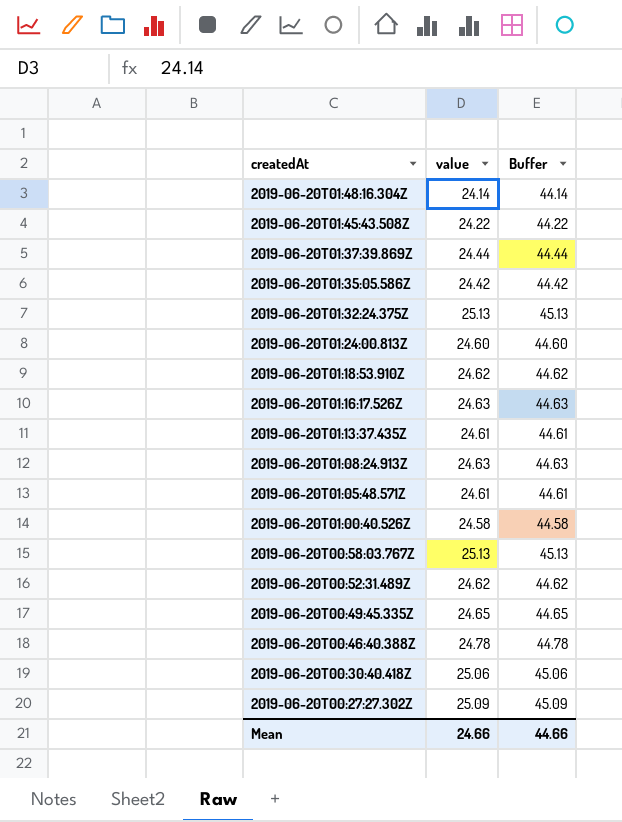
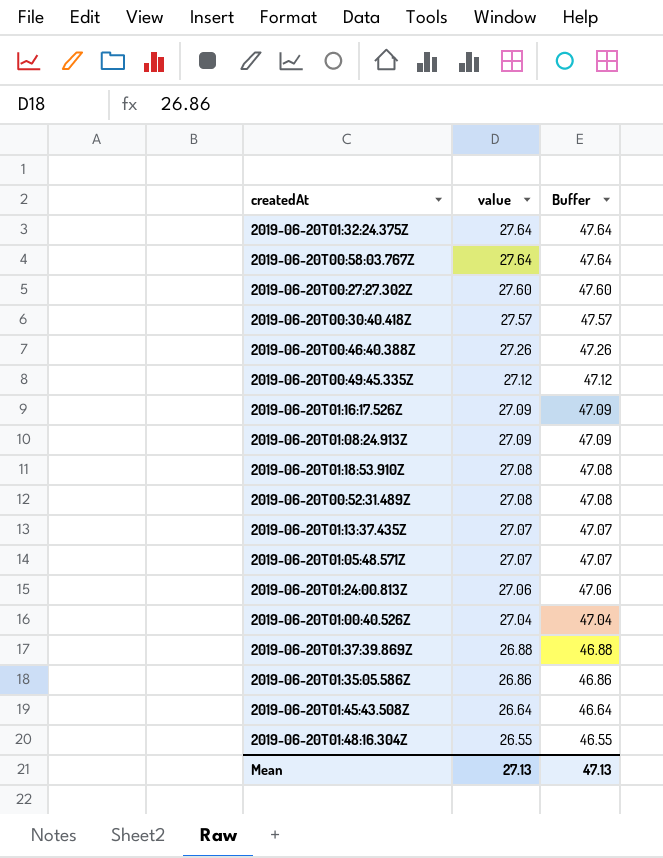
row order: createdAt descending -> value descending
2019-06-20T01:32:24.375Z | value: 25.13 -> 27.64
2019-06-20T01:32:24.375Z | Buffer: 45.13 -> 47.64
2019-06-20T00:58:03.767Z | value: 25.13 -> 27.64
2019-06-20T00:58:03.767Z | Buffer: 45.13 -> 47.64
2019-06-20T00:27:27.302Z | value: 25.09 -> 27.60
2019-06-20T00:27:27.302Z | Buffer: 45.09 -> 47.60
2019-06-20T00:30:40.418Z | value: 25.06 -> 27.57
2019-06-20T00:30:40.418Z | Buffer: 45.06 -> 47.57
2019-06-20T00:46:40.388Z | value: 24.78 -> 27.26
2019-06-20T00:46:40.388Z | Buffer: 44.78 -> 47.26
2019-06-20T00:49:45.335Z | value: 24.65 -> 27.12
2019-06-20T00:49:45.335Z | Buffer: 44.65 -> 47.12
2019-06-20T01:16:17.526Z | value: 24.63 -> 27.09
2019-06-20T01:16:17.526Z | Buffer: 44.63 -> 47.09
2019-06-20T01:08:24.913Z | value: 24.63 -> 27.09
2019-06-20T01:08:24.913Z | Buffer: 44.63 -> 47.09
2019-06-20T01:18:53.910Z | value: 24.62 -> 27.08
2019-06-20T01:18:53.910Z | Buffer: 44.62 -> 47.08
2019-06-20T00:52:31.489Z | value: 24.62 -> 27.08
2019-06-20T00:52:31.489Z | Buffer: 44.62 -> 47.08
2019-06-20T01:13:37.435Z | value: 24.61 -> 27.07
2019-06-20T01:13:37.435Z | Buffer: 44.61 -> 47.07
2019-06-20T01:05:48.571Z | value: 24.61 -> 27.07
2019-06-20T01:05:48.571Z | Buffer: 44.61 -> 47.07
2019-06-20T01:24:00.813Z | value: 24.60 -> 27.06
2019-06-20T01:24:00.813Z | Buffer: 44.60 -> 47.06
2019-06-20T01:00:40.526Z | value: 24.58 -> 27.04
2019-06-20T01:00:40.526Z | Buffer: 44.58 -> 47.04
2019-06-20T01:37:39.869Z | value: 24.44 -> 26.88
2019-06-20T01:37:39.869Z | Buffer: 44.44 -> 46.88
2019-06-20T01:35:05.586Z | value: 24.42 -> 26.86
2019-06-20T01:35:05.586Z | Buffer: 44.42 -> 46.86
2019-06-20T01:45:43.508Z | value: 24.22 -> 26.64
2019-06-20T01:45:43.508Z | Buffer: 44.22 -> 46.64
2019-06-20T01:48:16.304Z | value: 24.14 -> 26.55
2019-06-20T01:48:16.304Z | Buffer: 44.14 -> 46.55
Mean | value: 24.66 -> 27.13
Mean | Buffer: 44.66 -> 47.13

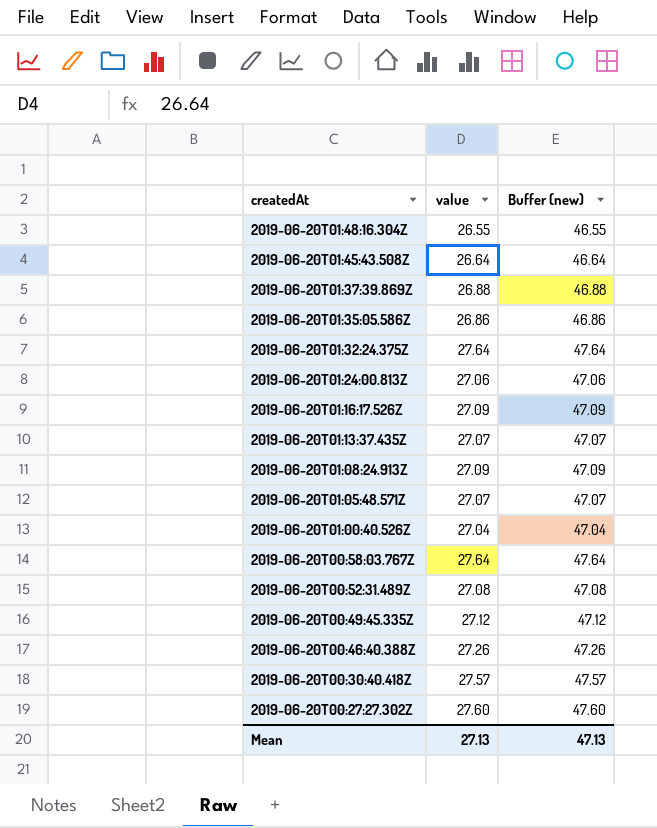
row order: value descending -> createdAt descending
column name: Buffer -> Buffer (new)
row 2019-06-20T01:18:53.910Z: 27.08 | 47.08 -> none

